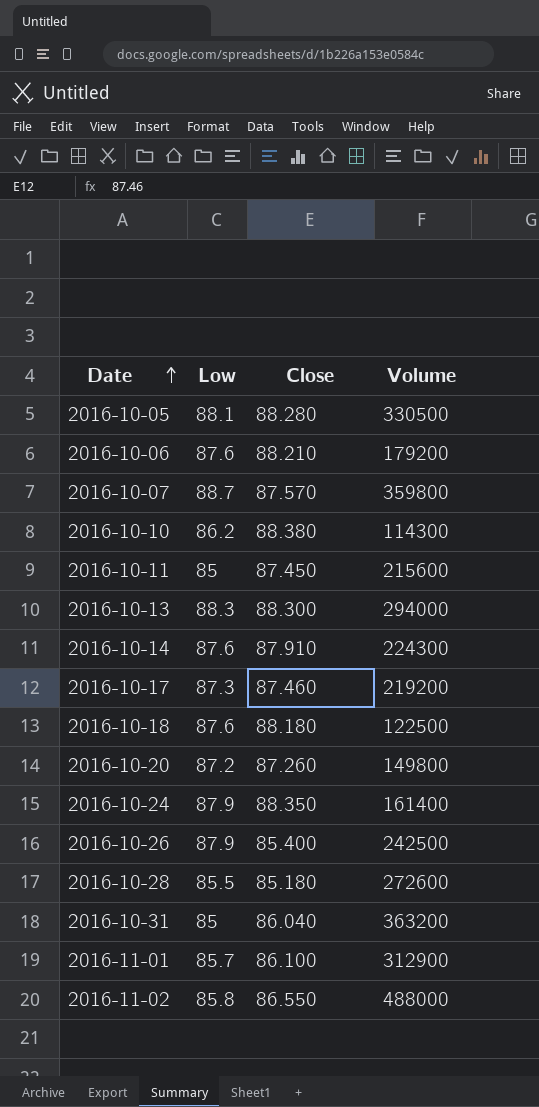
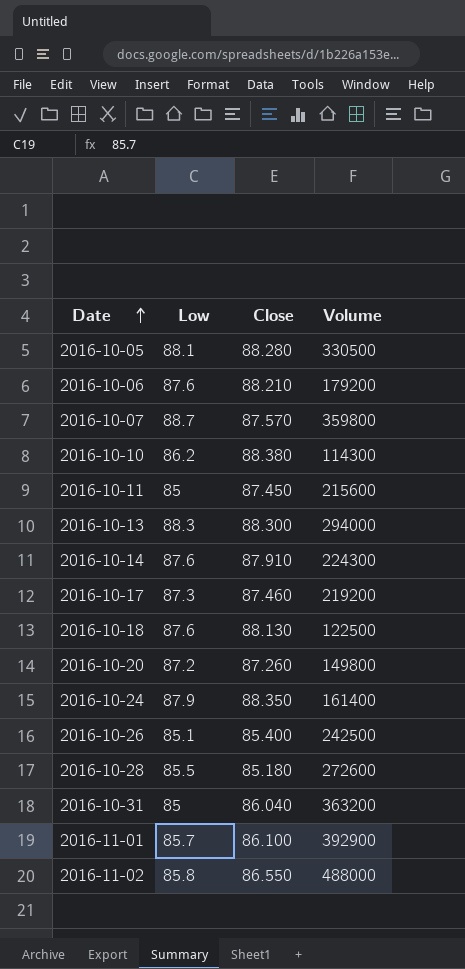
2016-10-18 | Close: 88.180 -> 88.130
2016-10-26 | Low: 87.9 -> 85.1
2016-11-01 | Volume: 312900 -> 392900

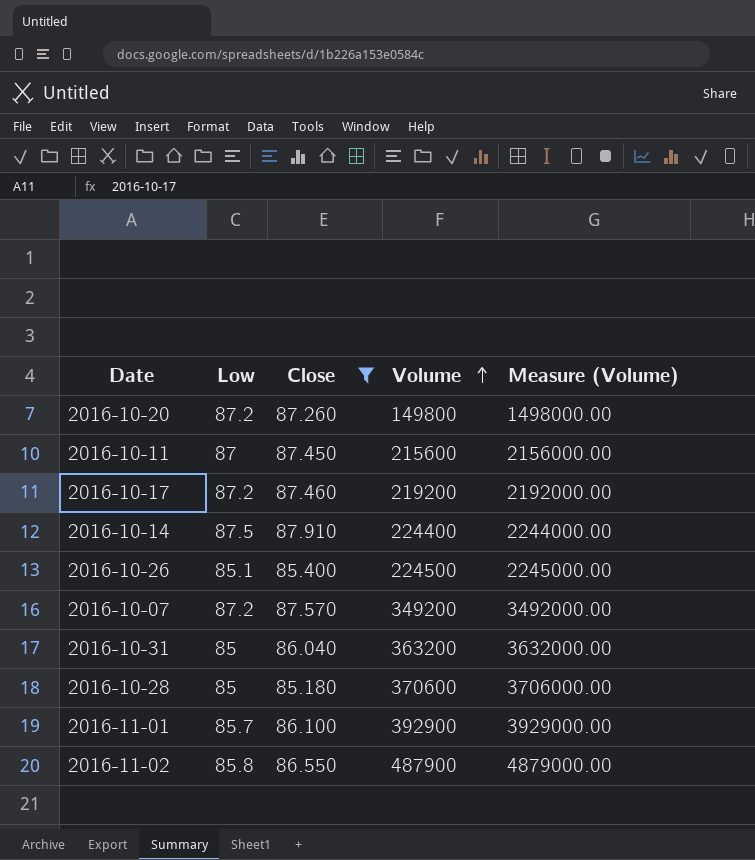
filter: none -> Close <= 87.910
row order: Date ascending -> Volume ascending
column Measure (Volume) | formula: none -> [Volume] * 10
2016-10-11 | Low: 85 -> 87
2016-10-17 | Low: 87.3 -> 87.2
2016-10-14 | Low: 87.6 -> 87.5
2016-10-14 | Volume: 224300 -> 224400
2016-10-26 | Volume: 242500 -> 224500
2016-10-07 | Low: 88.7 -> 87.2
2016-10-07 | Volume: 359800 -> 349200
2016-10-28 | Low: 85.5 -> 85
2016-10-28 | Volume: 272600 -> 370600
2016-11-02 | Volume: 488000 -> 487900

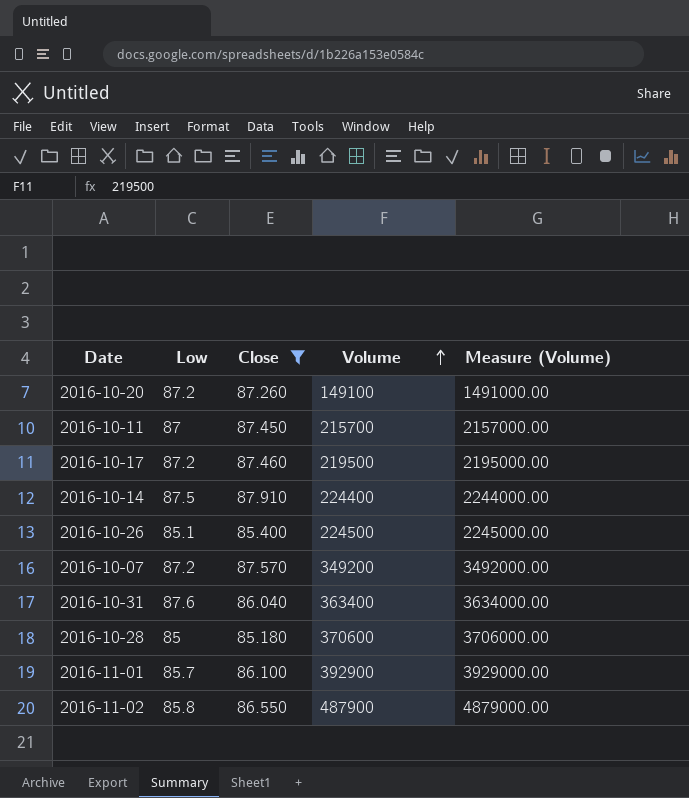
2016-10-20 | Volume: 149800 -> 149100
2016-10-20 | Measure (Volume): 1498000.00 -> 1491000.00
2016-10-11 | Volume: 215600 -> 215700
2016-10-11 | Measure (Volume): 2156000.00 -> 2157000.00
2016-10-17 | Volume: 219200 -> 219500
2016-10-17 | Measure (Volume): 2192000.00 -> 2195000.00
2016-10-31 | Low: 85 -> 87.6
2016-10-31 | Volume: 363200 -> 363400
2016-10-31 | Measure (Volume): 3632000.00 -> 3634000.00

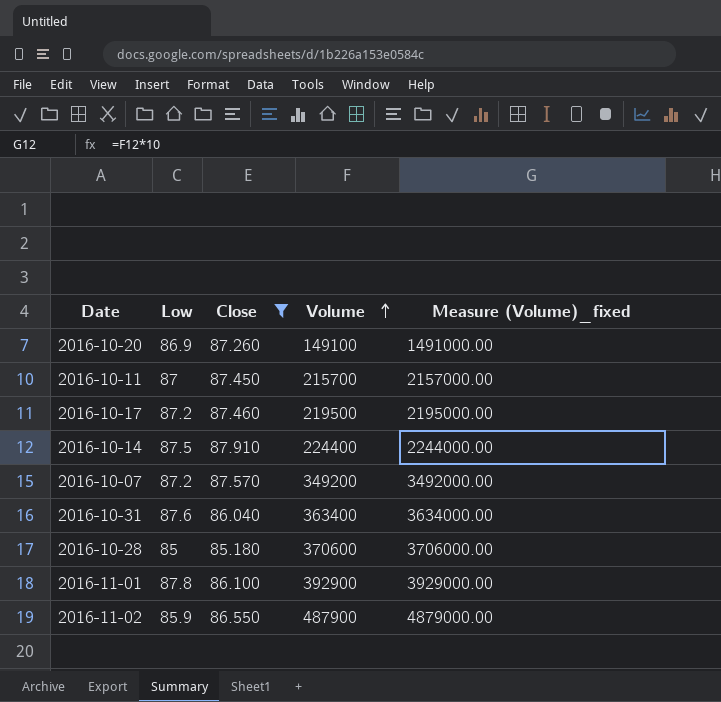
column name: Measure (Volume) -> Measure (Volume)_fixed
row 2016-10-26: 85.1 | 85.400 | 224500 | 2245000.00 -> none
2016-10-20 | Low: 87.2 -> 86.9
2016-11-01 | Low: 85.7 -> 87.8
2016-11-02 | Low: 85.8 -> 85.9

